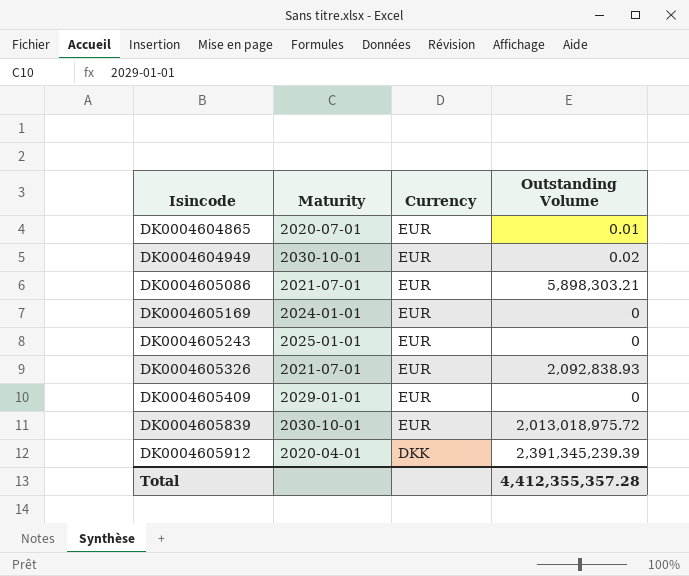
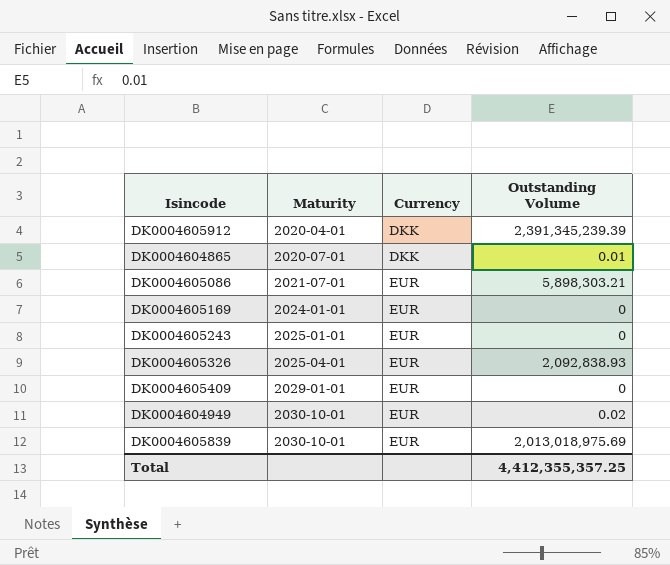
row order: Isincode ascending -> Maturity ascending
DK0004604865 | Currency: EUR -> DKK
DK0004605326 | Maturity: 2021-07-01 -> 2025-04-01
DK0004605839 | Outstanding Volume: 2,013,018,975.72 -> 2,013,018,975.69
Total | Outstanding Volume: 4,412,355,357.28 -> 4,412,355,357.25

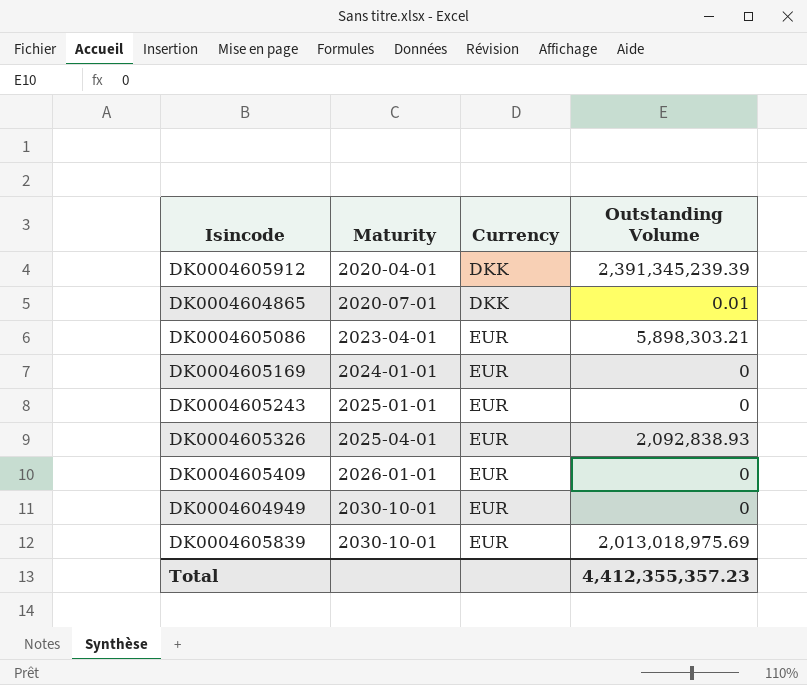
DK0004605086 | Maturity: 2021-07-01 -> 2023-04-01
DK0004605409 | Maturity: 2029-01-01 -> 2026-01-01
DK0004604949 | Outstanding Volume: 0.02 -> 0
Total | Outstanding Volume: 4,412,355,357.25 -> 4,412,355,357.23

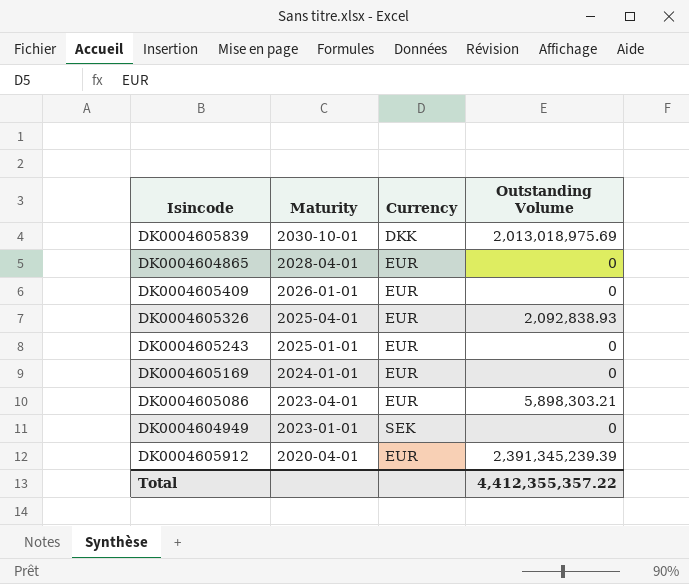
row order: Maturity ascending -> Maturity descending
DK0004605839 | Currency: EUR -> DKK
DK0004604865 | Maturity: 2020-07-01 -> 2028-04-01
DK0004604865 | Currency: DKK -> EUR
DK0004604865 | Outstanding Volume: 0.01 -> 0
DK0004604949 | Maturity: 2030-10-01 -> 2023-01-01
DK0004604949 | Currency: EUR -> SEK
DK0004605912 | Currency: DKK -> EUR
Total | Outstanding Volume: 4,412,355,357.23 -> 4,412,355,357.22

